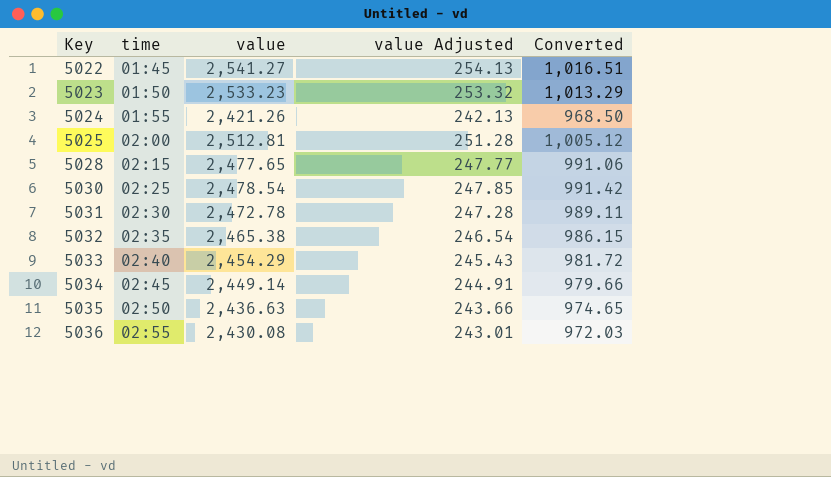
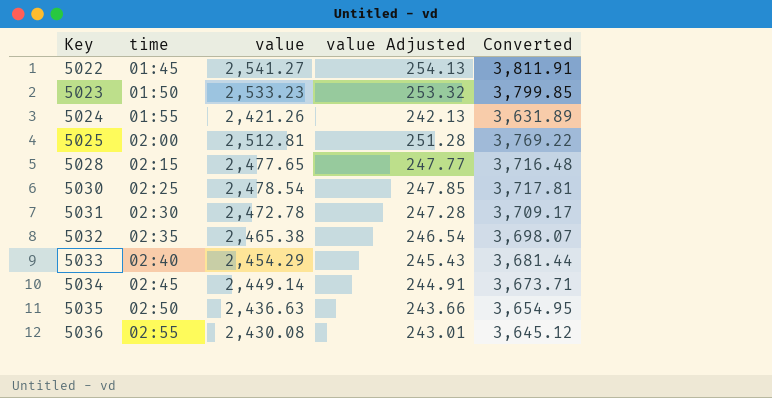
column Converted | formula: [value] * 0.4 -> [value] * 1.5

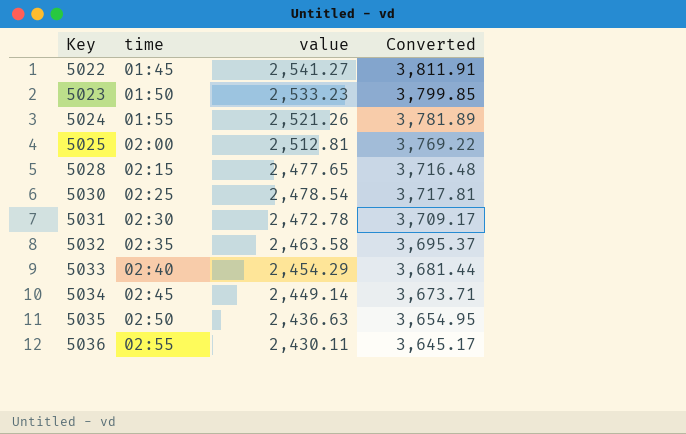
column value Adjusted | formula: [value] * 0.1 -> none
5024 | value: 2,421.26 -> 2,521.26
5024 | Converted: 3,631.89 -> 3,781.89
5032 | value: 2,465.38 -> 2,463.58
5032 | Converted: 3,698.07 -> 3,695.37
5036 | value: 2,430.08 -> 2,430.11
5036 | Converted: 3,645.12 -> 3,645.17

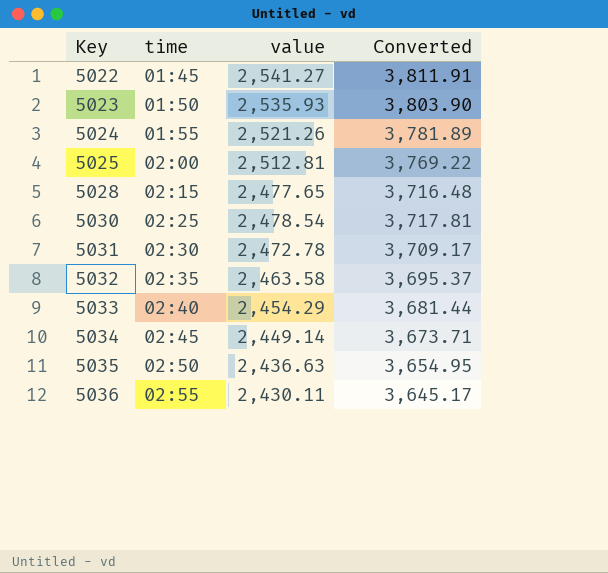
5023 | value: 2,533.23 -> 2,535.93
5023 | Converted: 3,799.85 -> 3,803.90

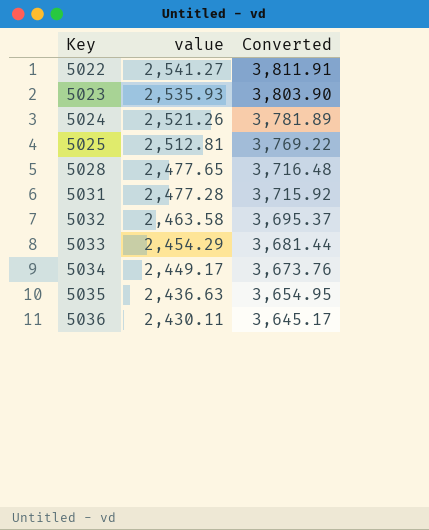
column time | position: 2 -> none
row 5030: 02:25 | 2,478.54 | 3,717.81 -> none
5031 | value: 2,472.78 -> 2,477.28
5031 | Converted: 3,709.17 -> 3,715.92
5034 | value: 2,449.14 -> 2,449.17
5034 | Converted: 3,673.71 -> 3,673.76

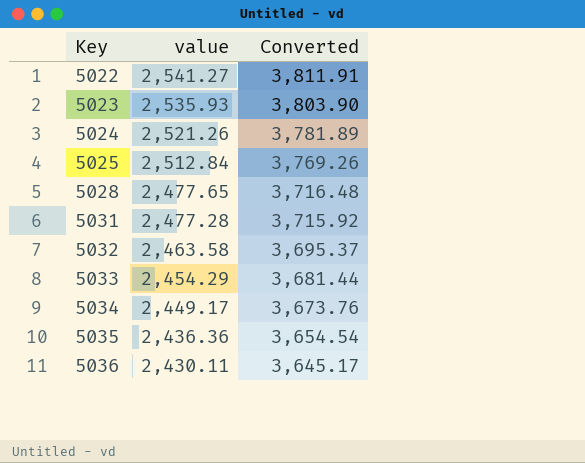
5025 | value: 2,512.81 -> 2,512.84
5025 | Converted: 3,769.22 -> 3,769.26
5035 | value: 2,436.63 -> 2,436.36
5035 | Converted: 3,654.95 -> 3,654.54

